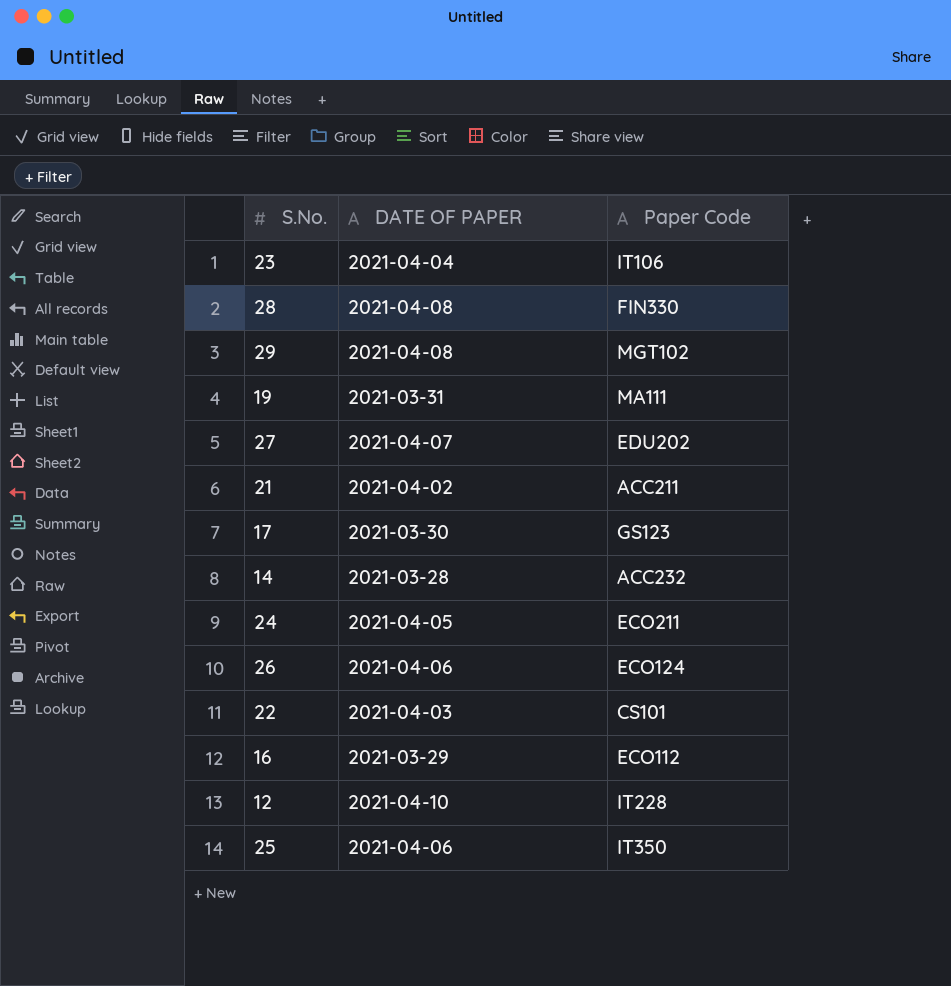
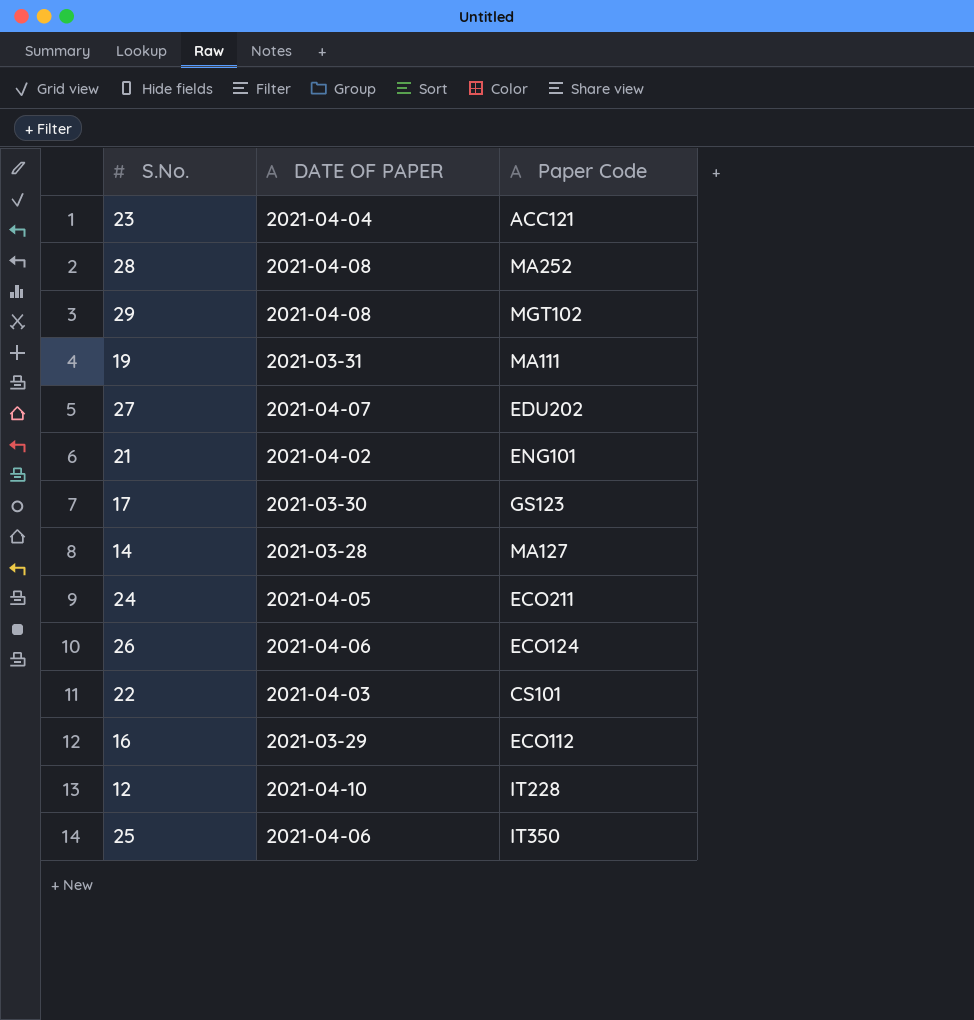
23 | Paper Code: IT106 -> ACC121
28 | Paper Code: FIN330 -> MA252
21 | Paper Code: ACC211 -> ENG101
14 | Paper Code: ACC232 -> MA127

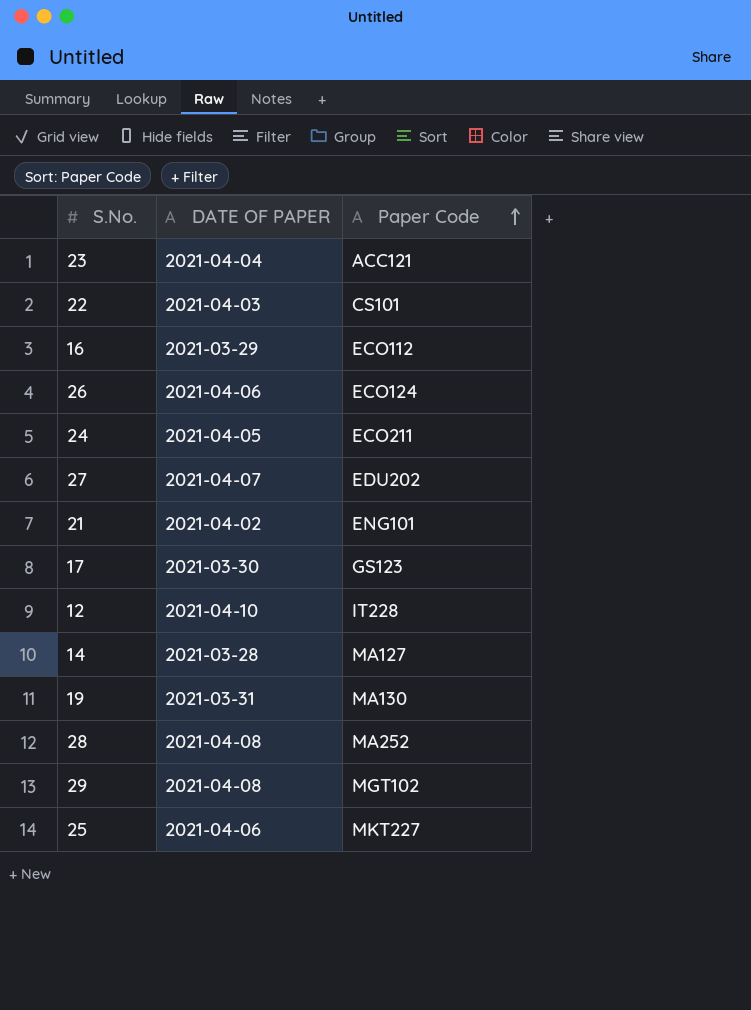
row order: none -> Paper Code ascending
19 | Paper Code: MA111 -> MA130
25 | Paper Code: IT350 -> MKT227

